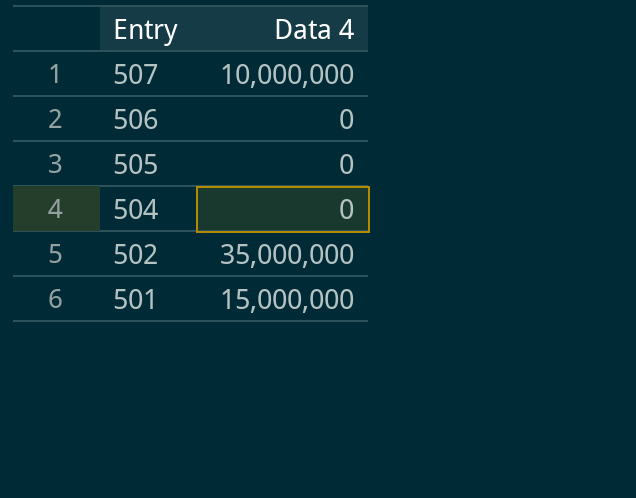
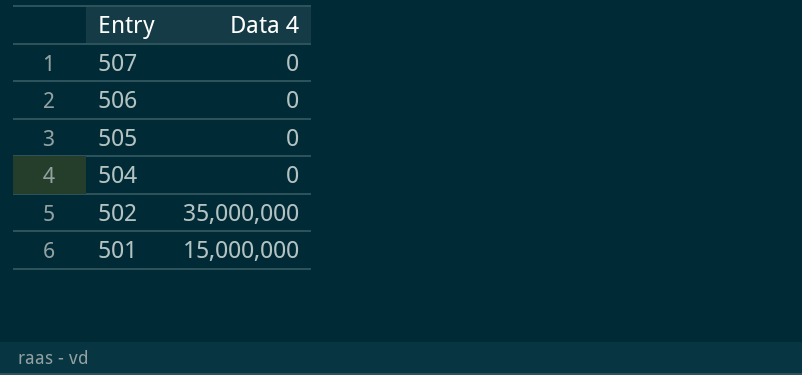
507 | Data 4: 10,000,000 -> 0

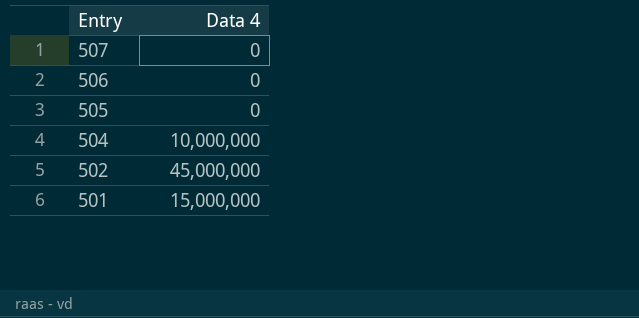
504 | Data 4: 0 -> 10,000,000
502 | Data 4: 35,000,000 -> 45,000,000

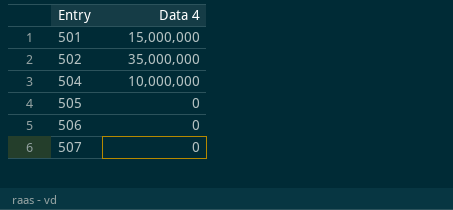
row order: Entry descending -> Entry ascending
502 | Data 4: 45,000,000 -> 35,000,000

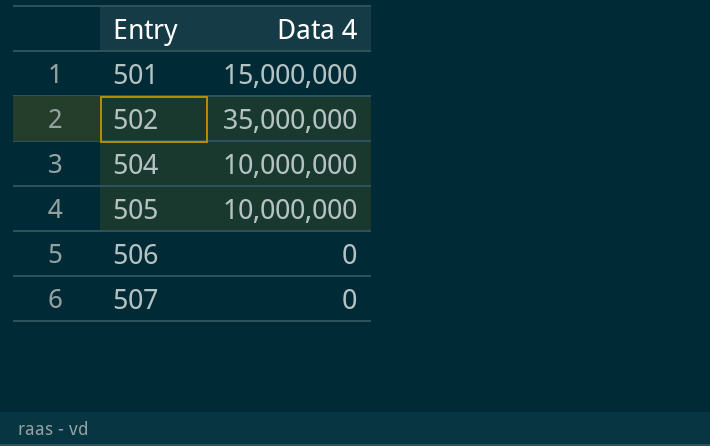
505 | Data 4: 0 -> 10,000,000

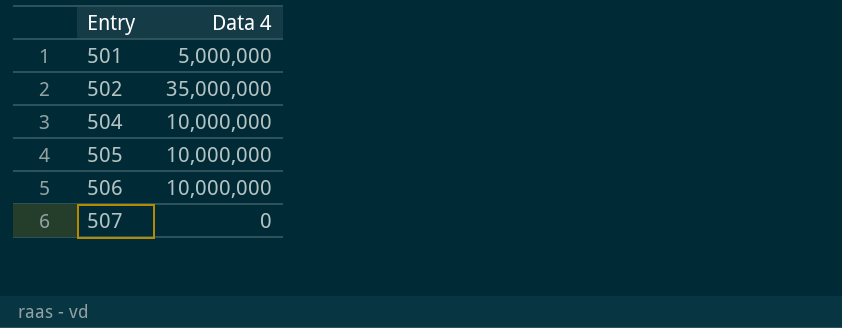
501 | Data 4: 15,000,000 -> 5,000,000
506 | Data 4: 0 -> 10,000,000

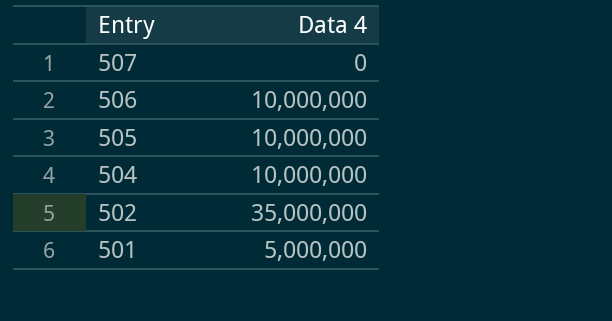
row order: Entry ascending -> Entry descending

